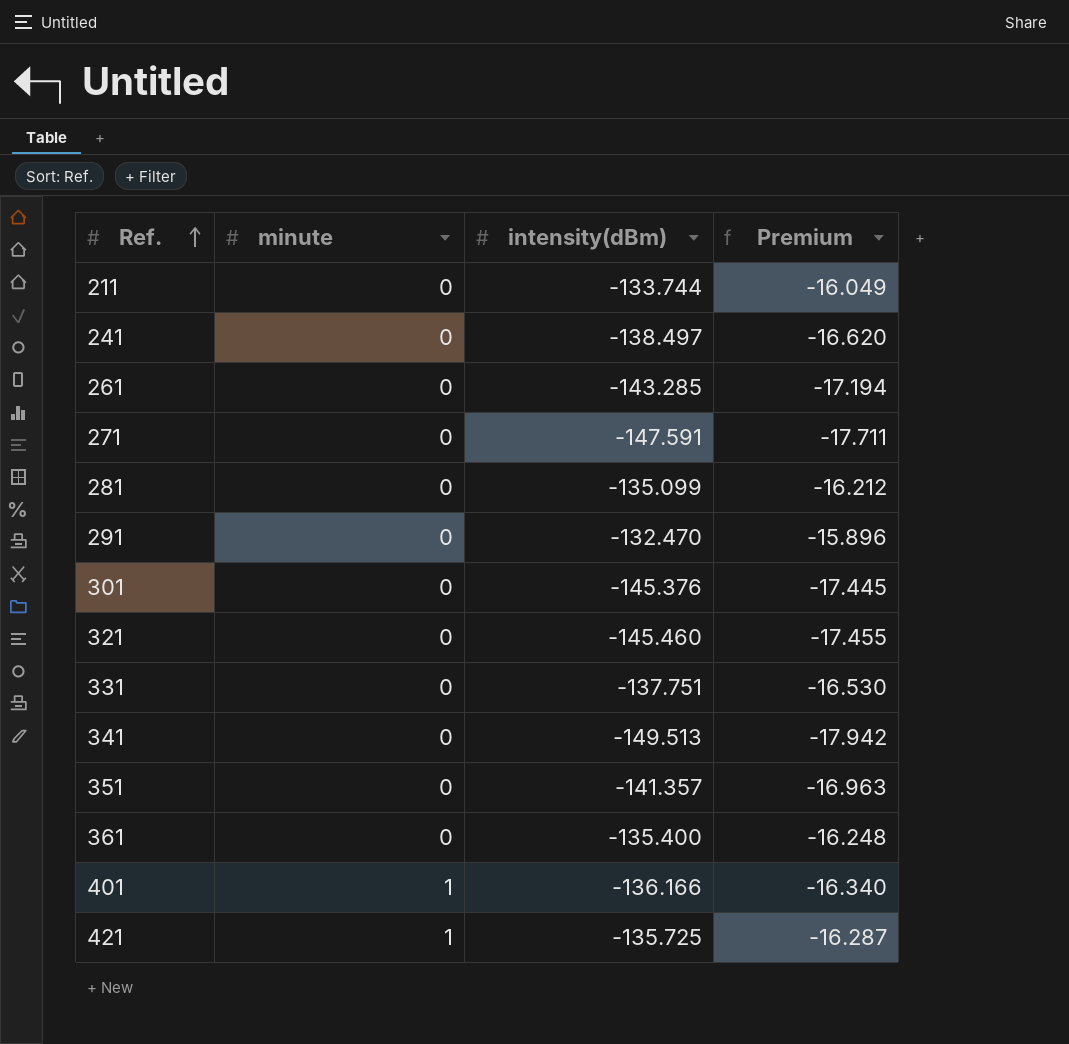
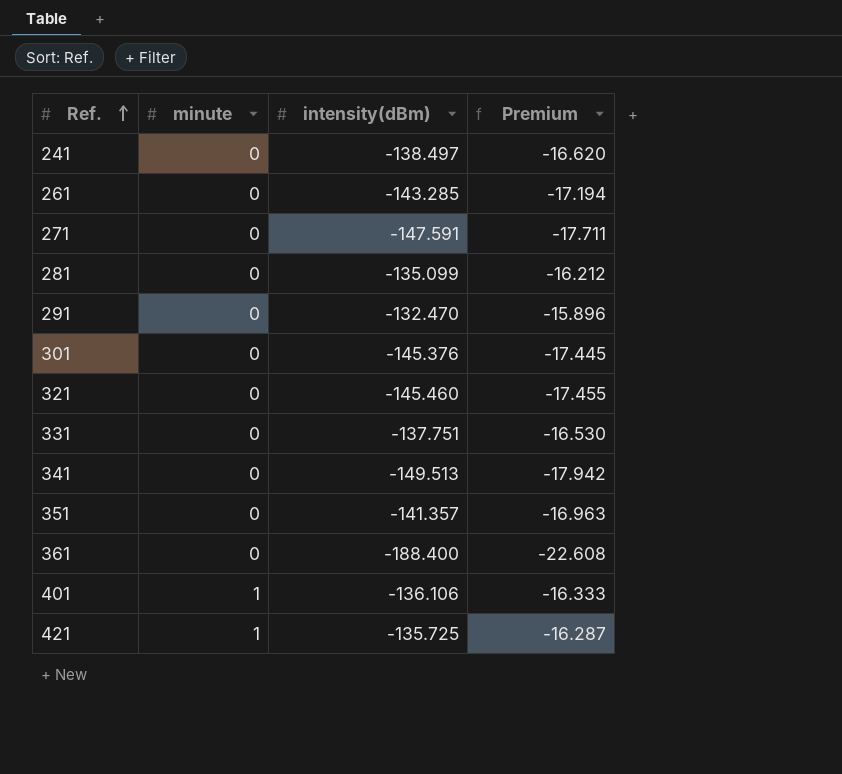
row 211: 0 | -133.744 | -16.049 -> none
361 | intensity(dBm): -135.400 -> -188.400
361 | Premium: -16.248 -> -22.608
401 | intensity(dBm): -136.166 -> -136.106
401 | Premium: -16.340 -> -16.333

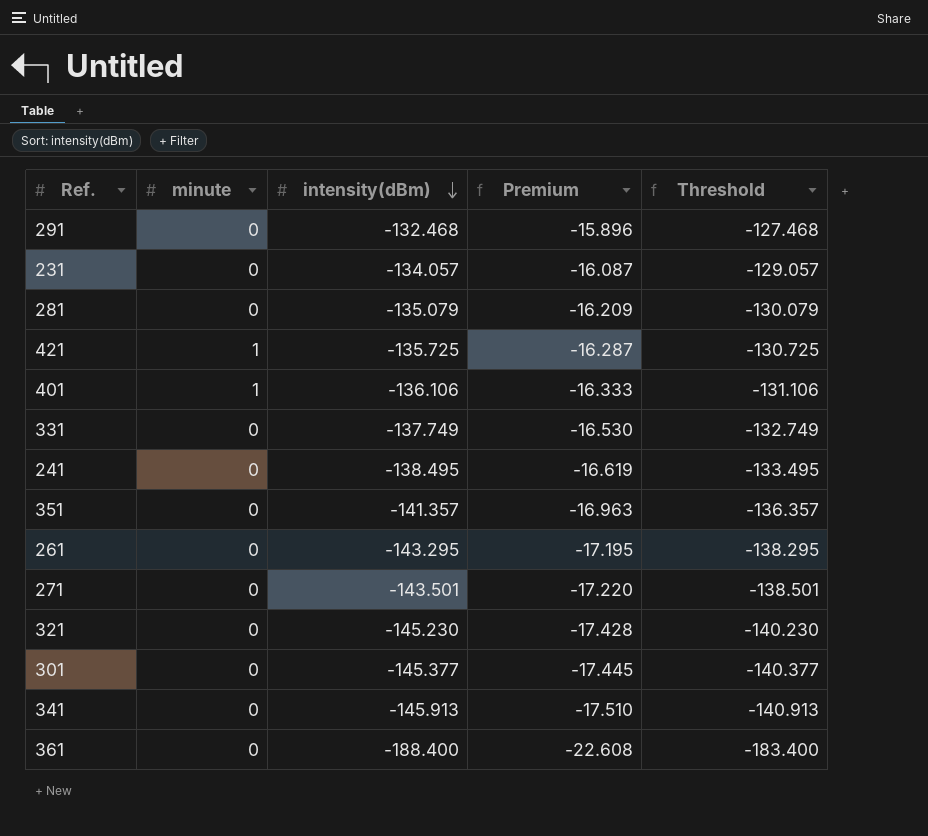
row order: Ref. ascending -> intensity(dBm) descending
column Threshold | formula: none -> [intensity(dBm)] + 5
291 | intensity(dBm): -132.470 -> -132.468
row 231: none -> 0 | -134.057 | -16.087 | -129.057
281 | intensity(dBm): -135.099 -> -135.079
281 | Premium: -16.212 -> -16.209
331 | intensity(dBm): -137.751 -> -137.749
241 | intensity(dBm): -138.497 -> -138.495
241 | Premium: -16.620 -> -16.619
261 | intensity(dBm): -143.285 -> -143.295
261 | Premium: -17.194 -> -17.195
271 | intensity(dBm): -147.591 -> -143.501
271 | Premium: -17.711 -> -17.220
321 | intensity(dBm): -145.460 -> -145.230
321 | Premium: -17.455 -> -17.428
301 | intensity(dBm): -145.376 -> -145.377
341 | intensity(dBm): -149.513 -> -145.913
341 | Premium: -17.942 -> -17.510

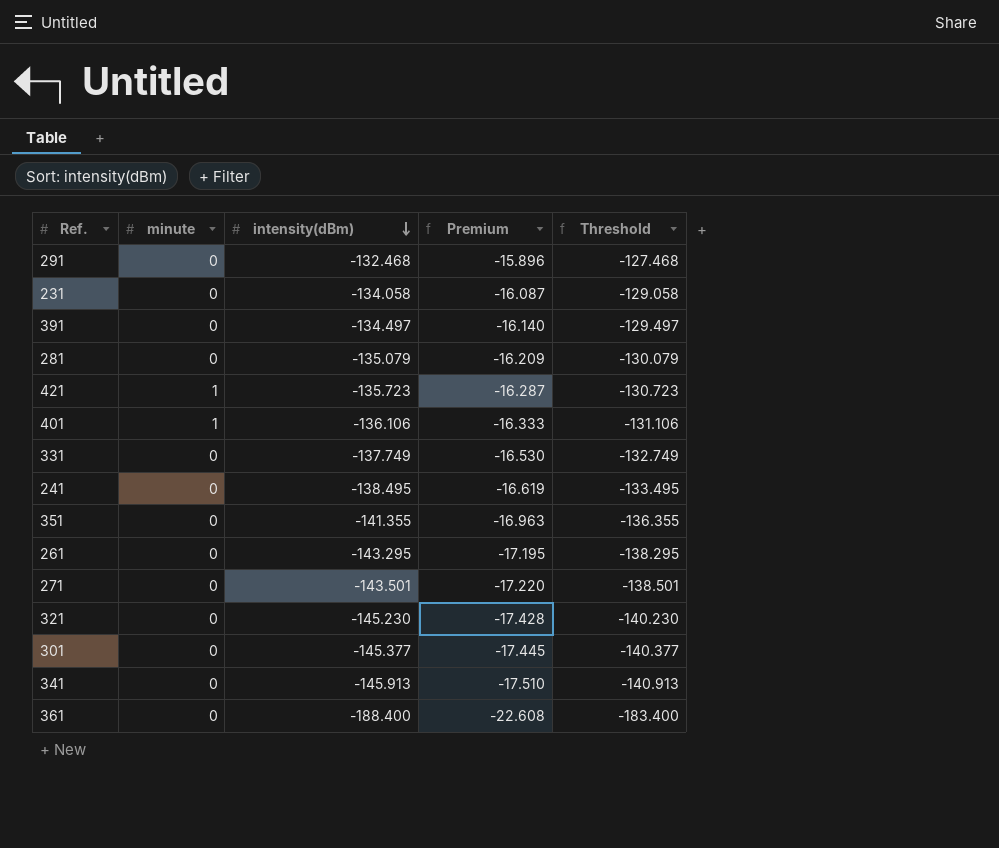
231 | intensity(dBm): -134.057 -> -134.058
231 | Threshold: -129.057 -> -129.058
row 391: none -> 0 | -134.497 | -16.140 | -129.497
421 | intensity(dBm): -135.725 -> -135.723
421 | Threshold: -130.725 -> -130.723
351 | intensity(dBm): -141.357 -> -141.355
351 | Threshold: -136.357 -> -136.355

